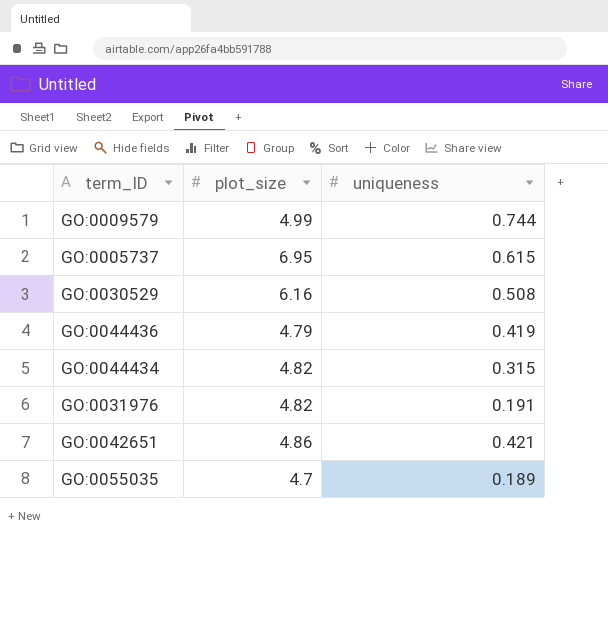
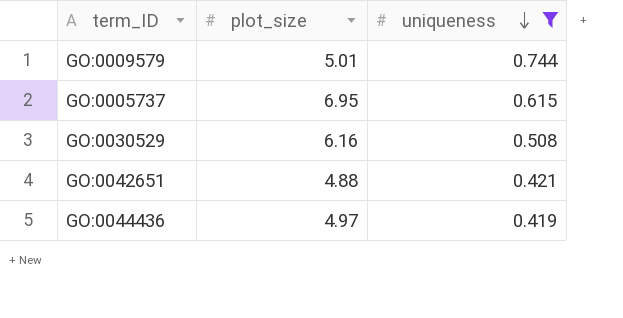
filter: none -> uniqueness >= 0.419
row order: none -> uniqueness descending
GO:0009579 | plot_size: 4.99 -> 5.01
GO:0042651 | plot_size: 4.86 -> 4.88
GO:0044436 | plot_size: 4.79 -> 4.97

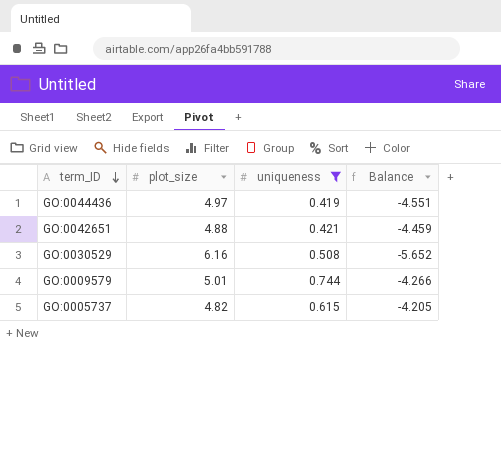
row order: uniqueness descending -> term_ID descending
column Balance | formula: none -> [uniqueness] - [plot_size]
GO:0005737 | plot_size: 6.95 -> 4.82

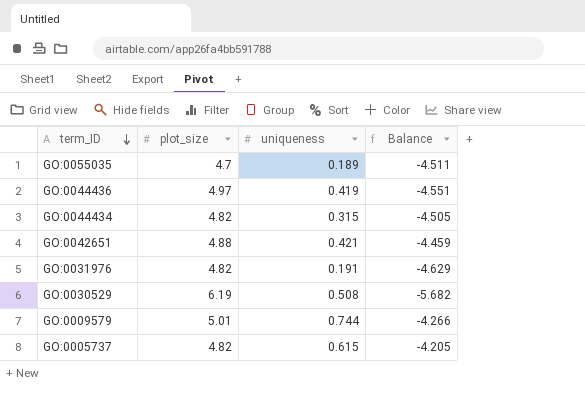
filter: uniqueness >= 0.419 -> none
GO:0030529 | plot_size: 6.16 -> 6.19
GO:0030529 | Balance: -5.652 -> -5.682

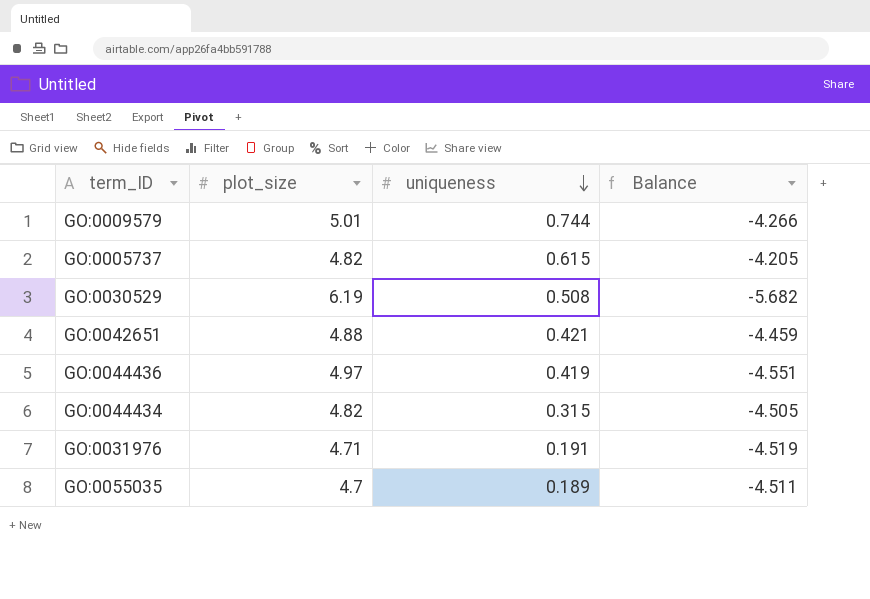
row order: term_ID descending -> uniqueness descending
GO:0031976 | plot_size: 4.82 -> 4.71
GO:0031976 | Balance: -4.629 -> -4.519

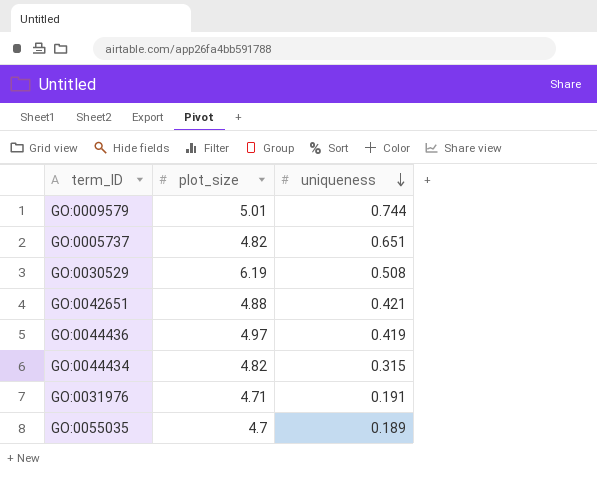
column Balance | formula: [uniqueness] - [plot_size] -> none
GO:0005737 | uniqueness: 0.615 -> 0.651

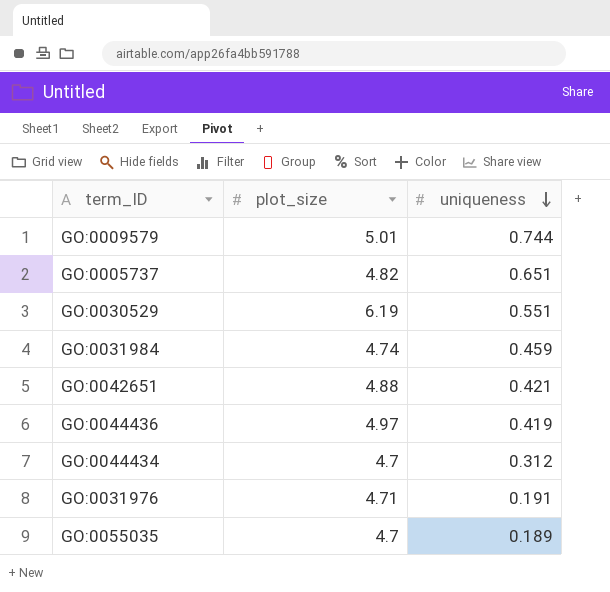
GO:0030529 | uniqueness: 0.508 -> 0.551
row GO:0031984: none -> 4.74 | 0.459
GO:0044434 | plot_size: 4.82 -> 4.7
GO:0044434 | uniqueness: 0.315 -> 0.312

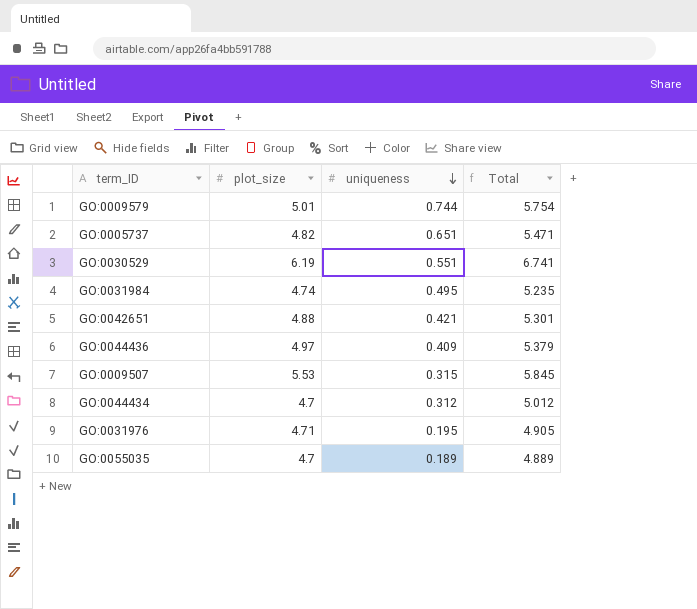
column Total | formula: none -> [plot_size] + [uniqueness]
GO:0031984 | uniqueness: 0.459 -> 0.495
GO:0044436 | uniqueness: 0.419 -> 0.409
row GO:0009507: none -> 5.53 | 0.315 | 5.845
GO:0031976 | uniqueness: 0.191 -> 0.195

